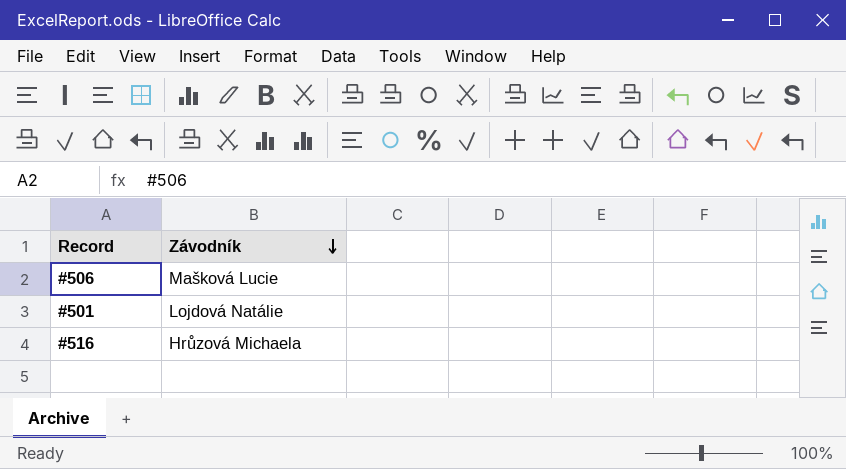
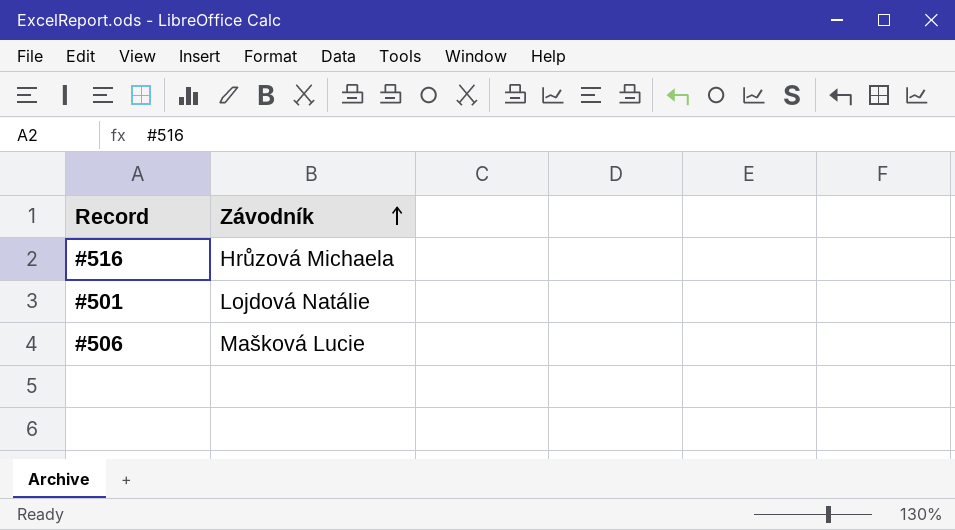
row order: Závodník descending -> Závodník ascending

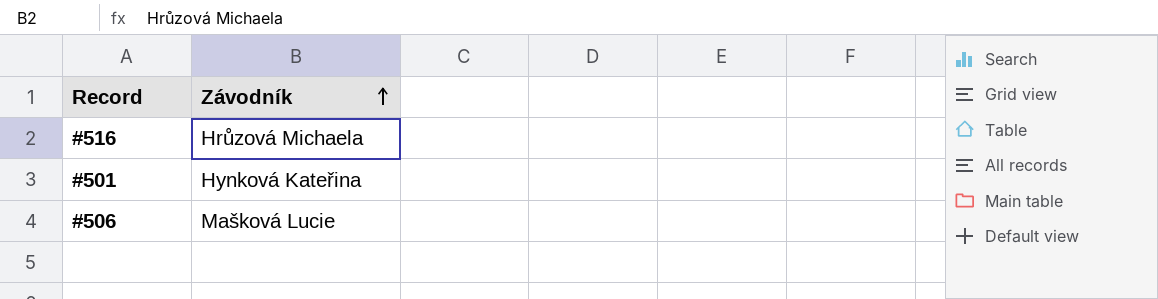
#501 | Závodník: Lojdová Natálie -> Hynková Kateřina

